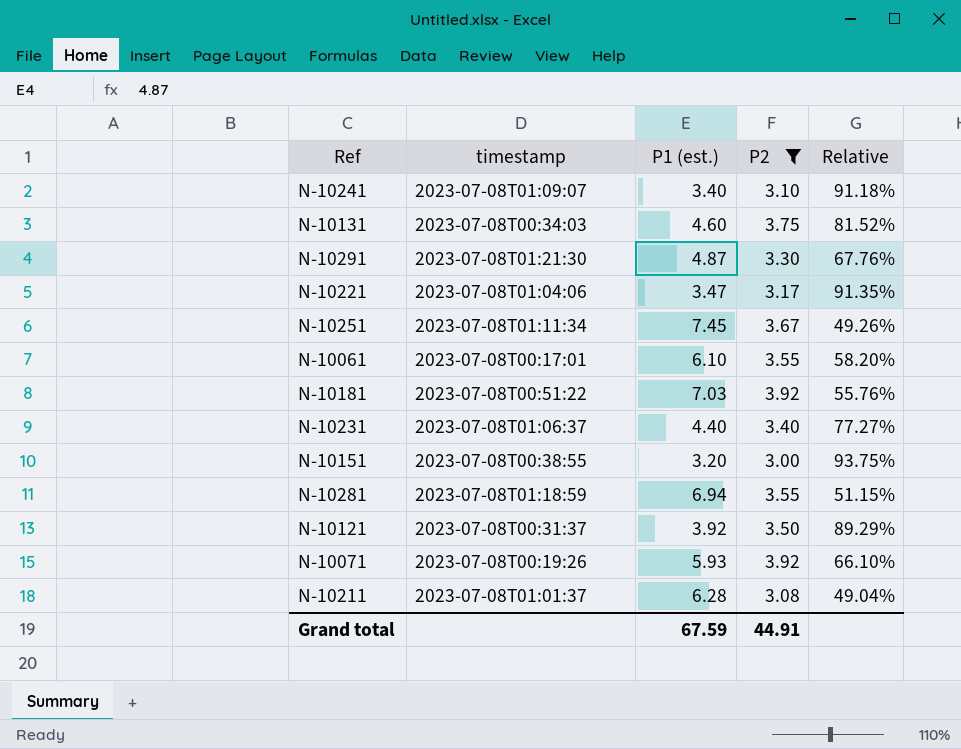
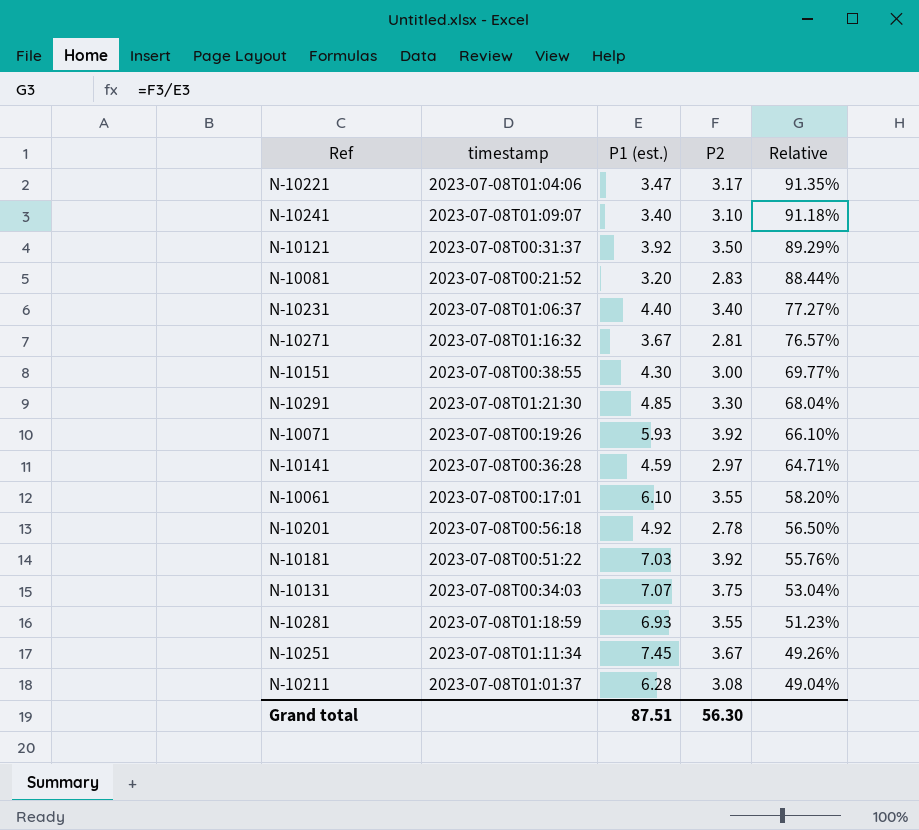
filter: P2 >= 3.00 -> none
row order: none -> Relative descending
N-10151 | P1 (est.): 3.20 -> 4.30
N-10151 | Relative: 93.75% -> 69.77%
N-10291 | P1 (est.): 4.87 -> 4.85
N-10291 | Relative: 67.76% -> 68.04%
N-10131 | P1 (est.): 4.60 -> 7.07
N-10131 | Relative: 81.52% -> 53.04%
N-10281 | P1 (est.): 6.94 -> 6.93
N-10281 | Relative: 51.15% -> 51.23%
Grand total | P1 (est.): 67.59 -> 87.51
Grand total | P2: 44.91 -> 56.30

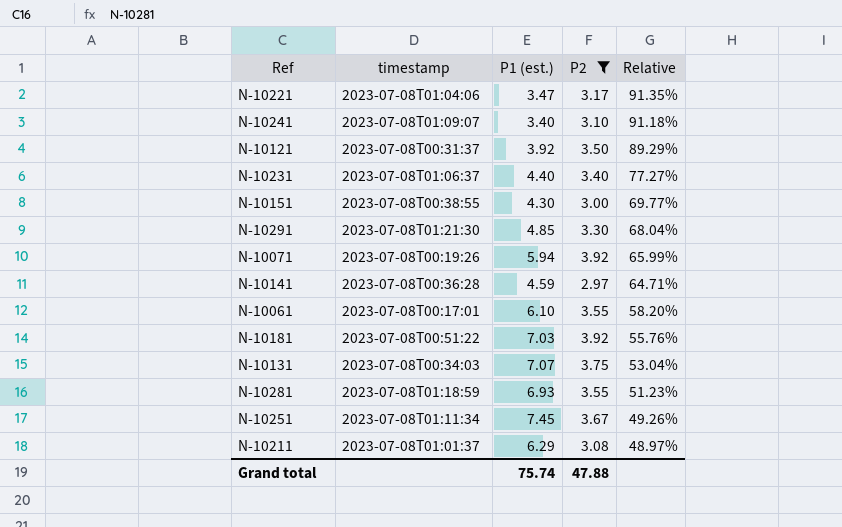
filter: none -> P2 >= 2.97
N-10071 | P1 (est.): 5.93 -> 5.94
N-10071 | Relative: 66.10% -> 65.99%
N-10211 | P1 (est.): 6.28 -> 6.29
N-10211 | Relative: 49.04% -> 48.97%
Grand total | P1 (est.): 87.51 -> 75.74
Grand total | P2: 56.30 -> 47.88

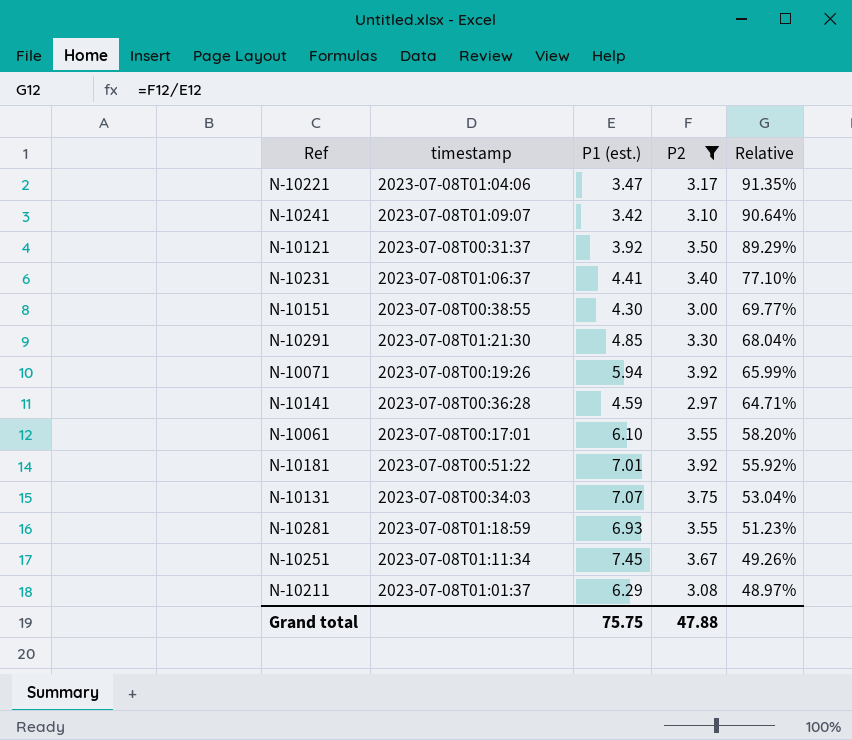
N-10241 | P1 (est.): 3.40 -> 3.42
N-10241 | Relative: 91.18% -> 90.64%
N-10231 | P1 (est.): 4.40 -> 4.41
N-10231 | Relative: 77.27% -> 77.10%
N-10181 | P1 (est.): 7.03 -> 7.01
N-10181 | Relative: 55.76% -> 55.92%
Grand total | P1 (est.): 75.74 -> 75.75

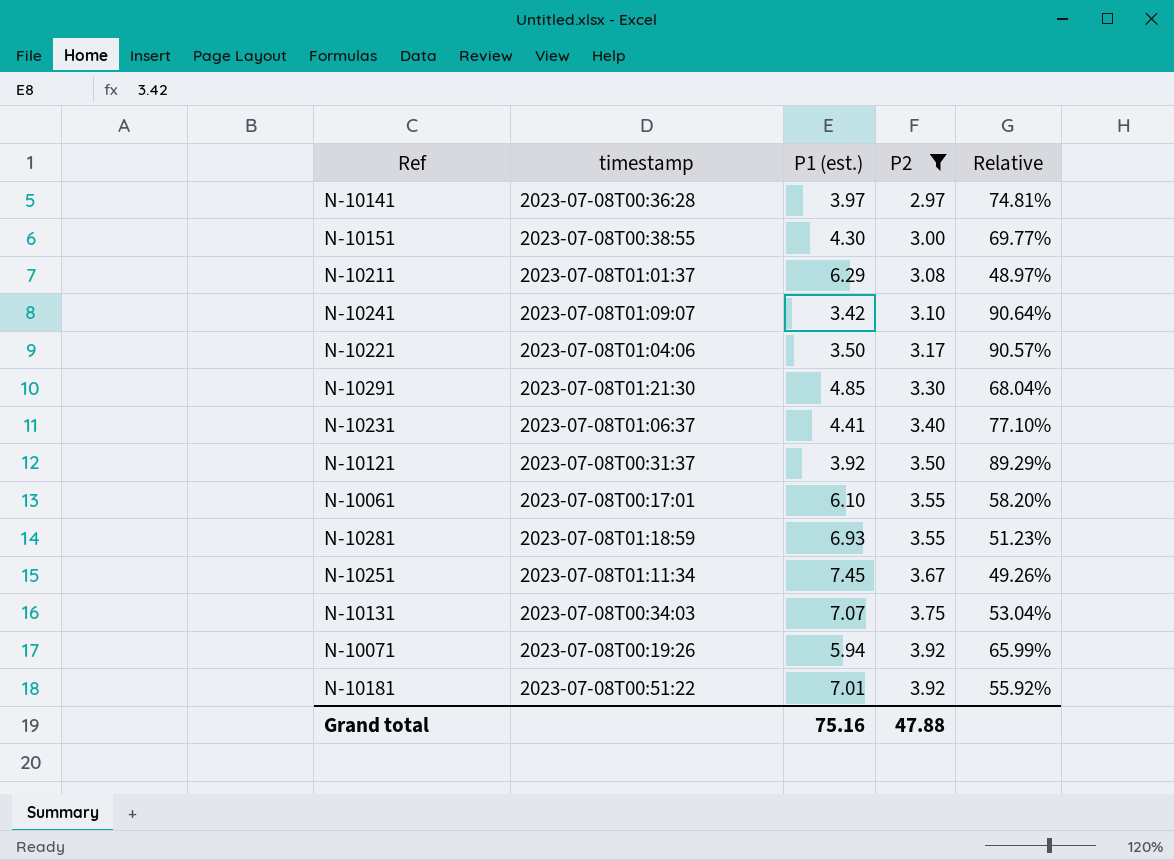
row order: Relative descending -> P2 ascending
N-10141 | P1 (est.): 4.59 -> 3.97
N-10141 | Relative: 64.71% -> 74.81%
N-10221 | P1 (est.): 3.47 -> 3.50
N-10221 | Relative: 91.35% -> 90.57%
Grand total | P1 (est.): 75.75 -> 75.16

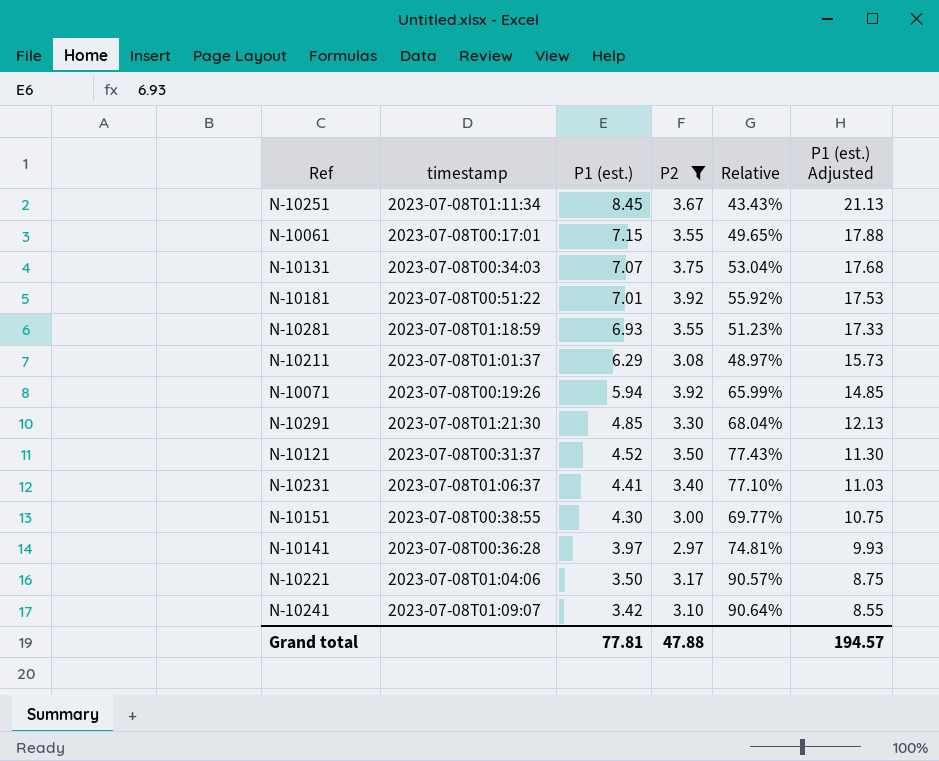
row order: P2 ascending -> P1 (est.) descending
column P1 (est.) Adjusted | formula: none -> [P1 (est.)] * 2.5
N-10251 | P1 (est.): 7.45 -> 8.45
N-10251 | Relative: 49.26% -> 43.43%
N-10061 | P1 (est.): 6.10 -> 7.15
N-10061 | Relative: 58.20% -> 49.65%
N-10121 | P1 (est.): 3.92 -> 4.52
N-10121 | Relative: 89.29% -> 77.43%
Grand total | P1 (est.): 75.16 -> 77.81

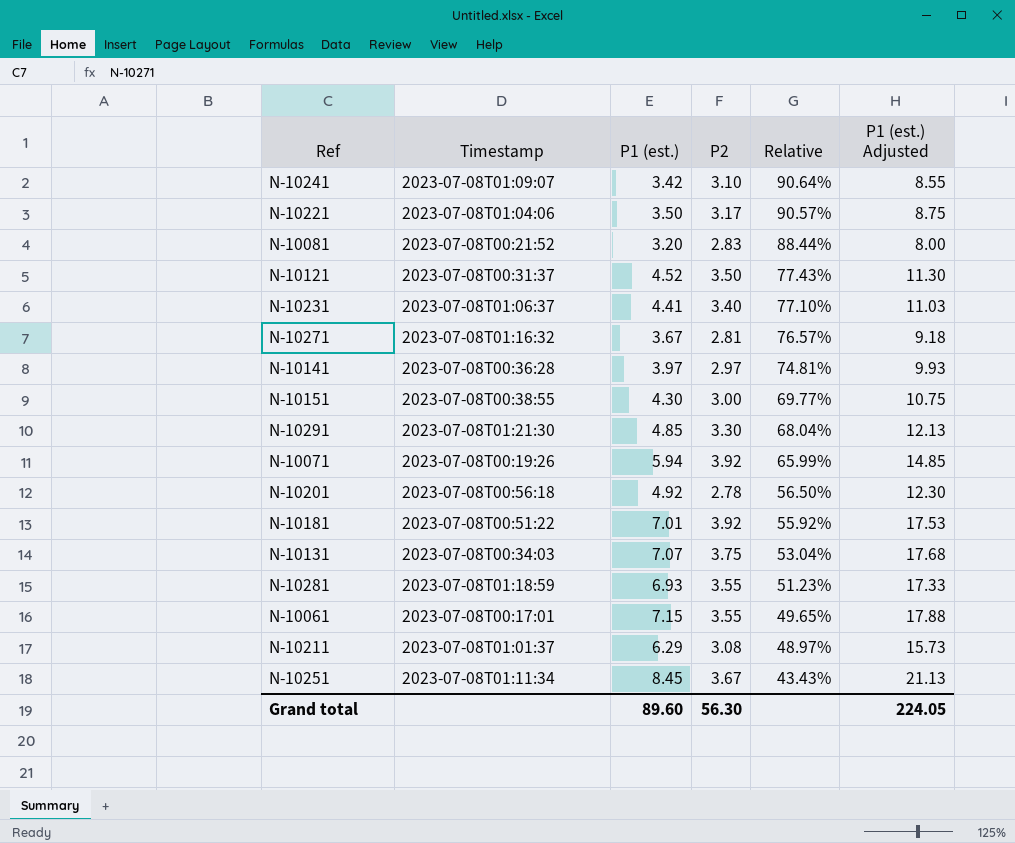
filter: P2 >= 2.97 -> none
row order: P1 (est.) descending -> Relative descending
column name: timestamp -> Timestamp
Grand total | P1 (est.): 77.81 -> 89.60
Grand total | P2: 47.88 -> 56.30
Grand total | P1 (est.) Adjusted: 194.57 -> 224.05

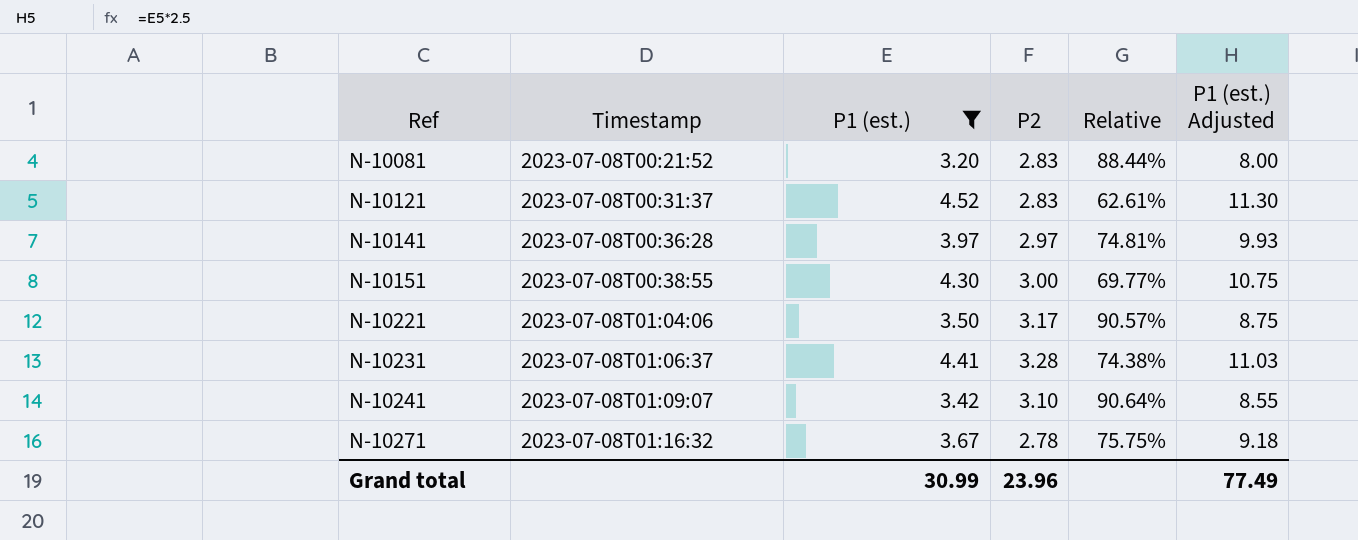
filter: none -> P1 (est.) <= 4.52
row order: Relative descending -> Ref ascending
N-10121 | P2: 3.50 -> 2.83
N-10121 | Relative: 77.43% -> 62.61%
N-10231 | P2: 3.40 -> 3.28
N-10231 | Relative: 77.10% -> 74.38%
N-10271 | P2: 2.81 -> 2.78
N-10271 | Relative: 76.57% -> 75.75%
Grand total | P1 (est.): 89.60 -> 30.99
Grand total | P2: 56.30 -> 23.96
Grand total | P1 (est.) Adjusted: 224.05 -> 77.49

